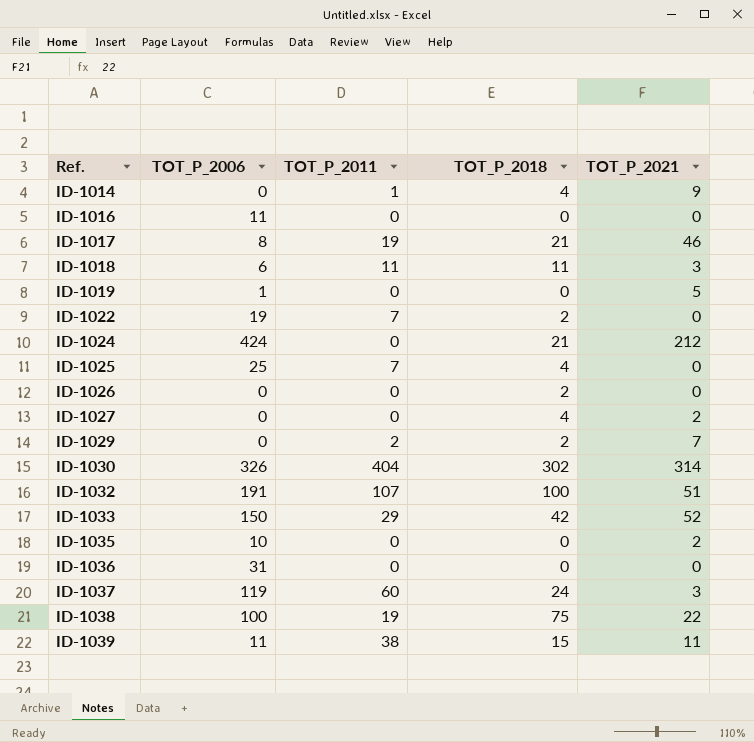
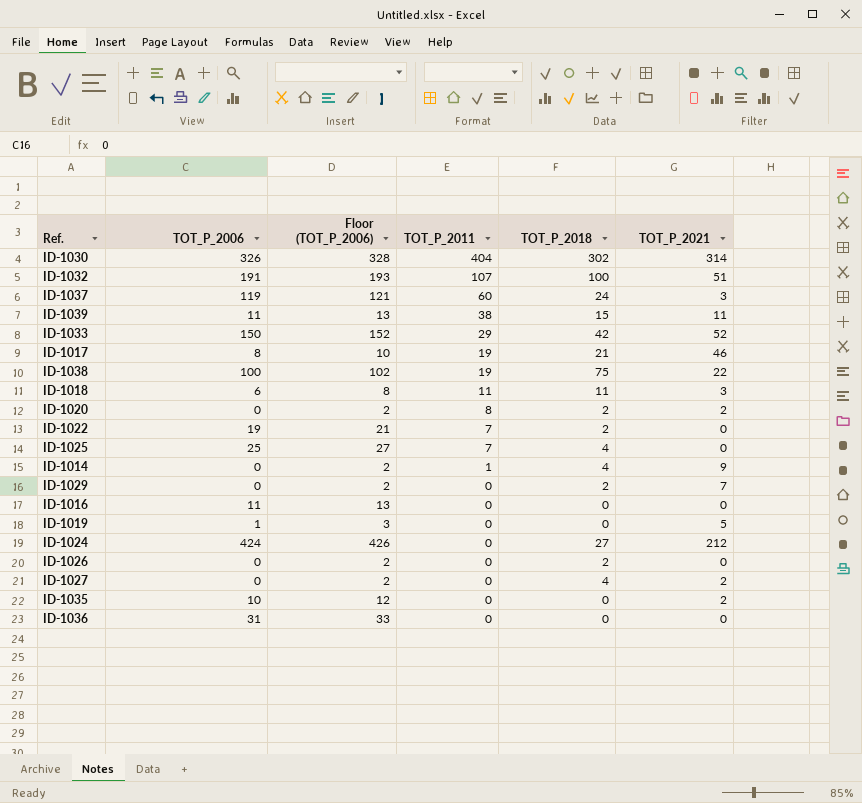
row order: Ref. ascending -> TOT_P_2011 descending
column Floor (TOT_P_2006) | formula: none -> [TOT_P_2006] + 2
row ID-1020: none -> 0 | 2 | 8 | 2 | 2
ID-1029 | TOT_P_2011: 2 -> 0
ID-1024 | TOT_P_2018: 21 -> 27

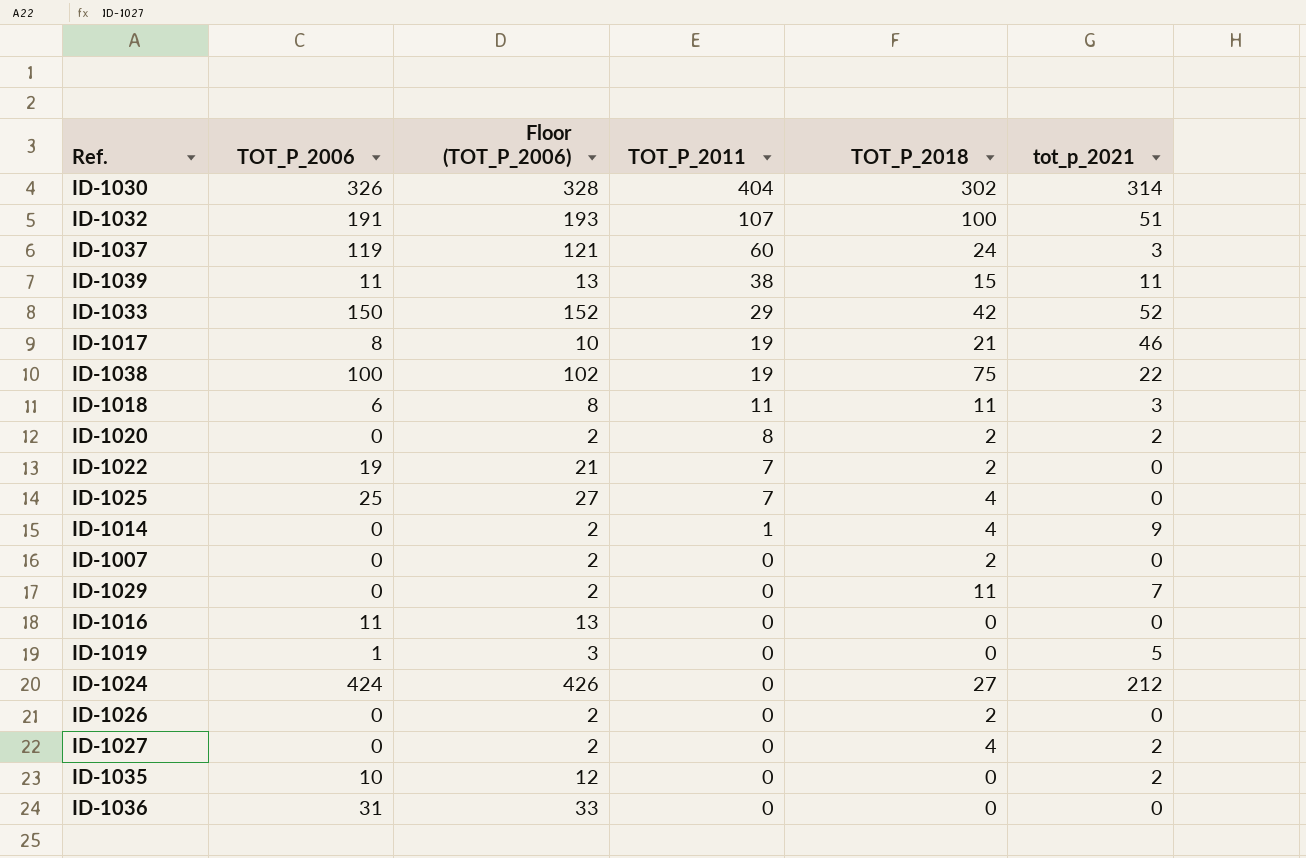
column name: TOT_P_2021 -> tot_p_2021
row ID-1007: none -> 0 | 2 | 0 | 2 | 0
ID-1029 | TOT_P_2018: 2 -> 11

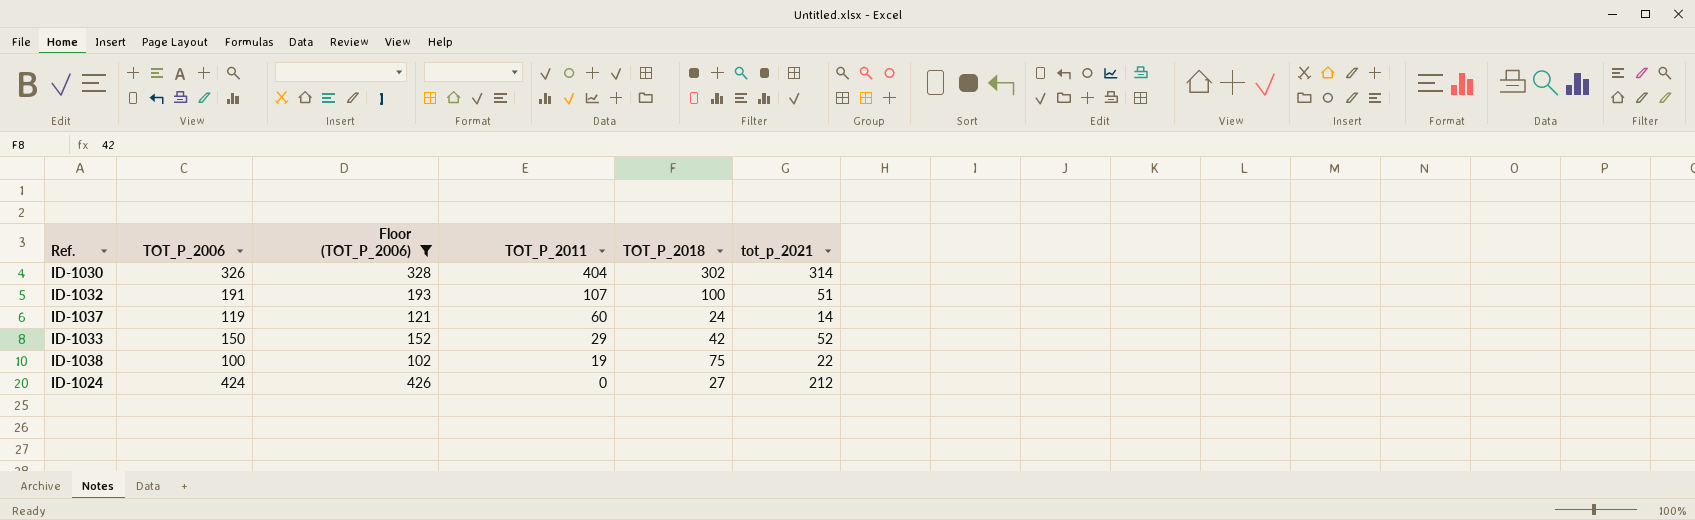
filter: none -> Floor (TOT_P_2006) >= 102
ID-1037 | tot_p_2021: 3 -> 14

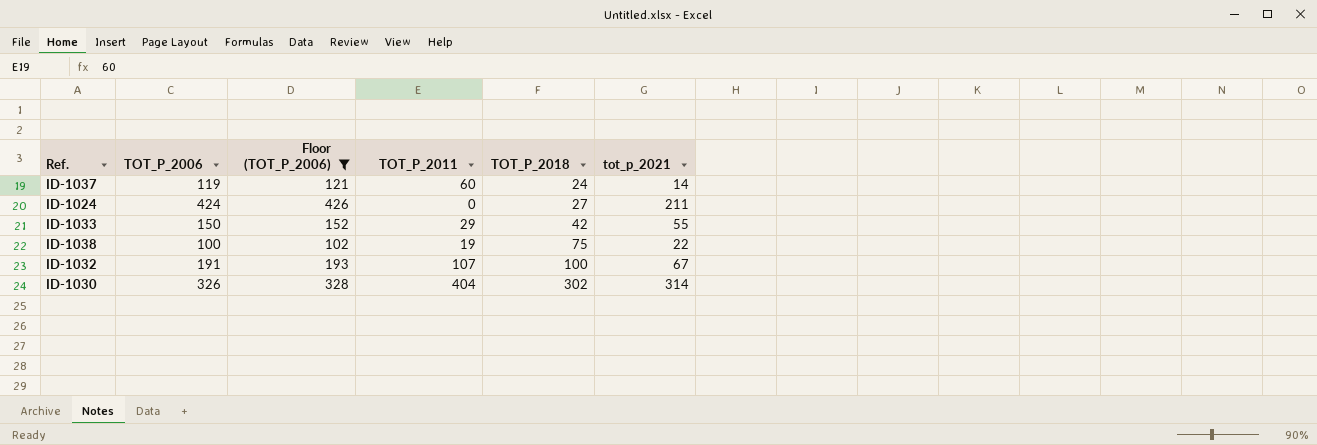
row order: TOT_P_2011 descending -> TOT_P_2018 ascending
ID-1024 | tot_p_2021: 212 -> 211
ID-1033 | tot_p_2021: 52 -> 55
ID-1032 | tot_p_2021: 51 -> 67

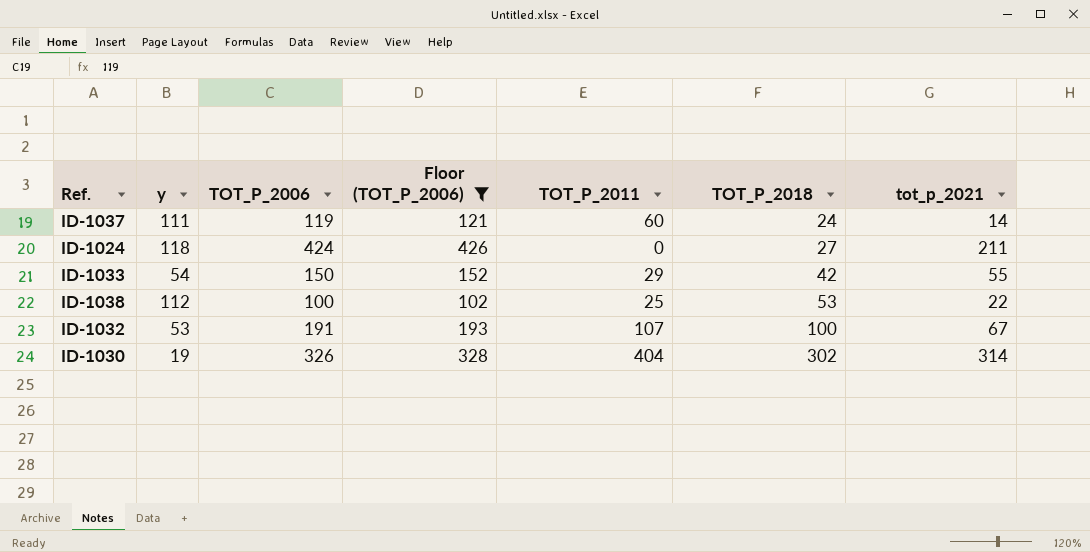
column y | position: none -> 2
ID-1038 | TOT_P_2011: 19 -> 25
ID-1038 | TOT_P_2018: 75 -> 53

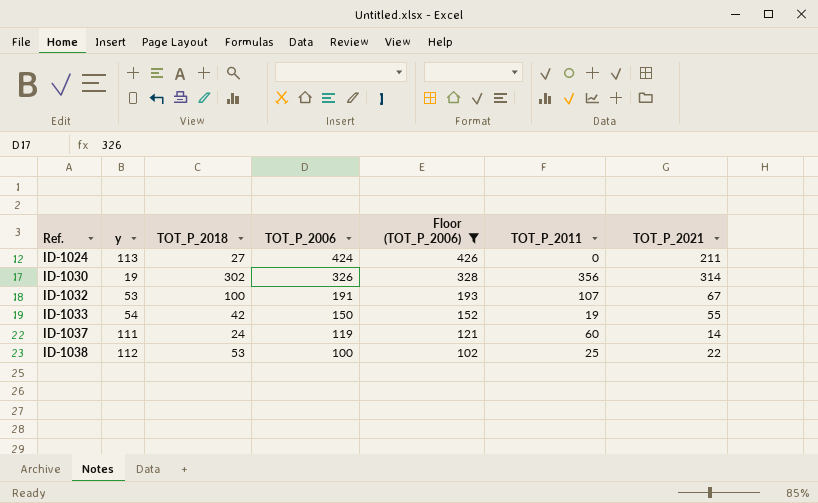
row order: TOT_P_2018 ascending -> Ref. ascending
column TOT_P_2018 | position: 6 -> 3
column name: tot_p_2021 -> TOT_P_2021
ID-1024 | y: 118 -> 113
ID-1030 | TOT_P_2011: 404 -> 356
ID-1033 | TOT_P_2011: 29 -> 19

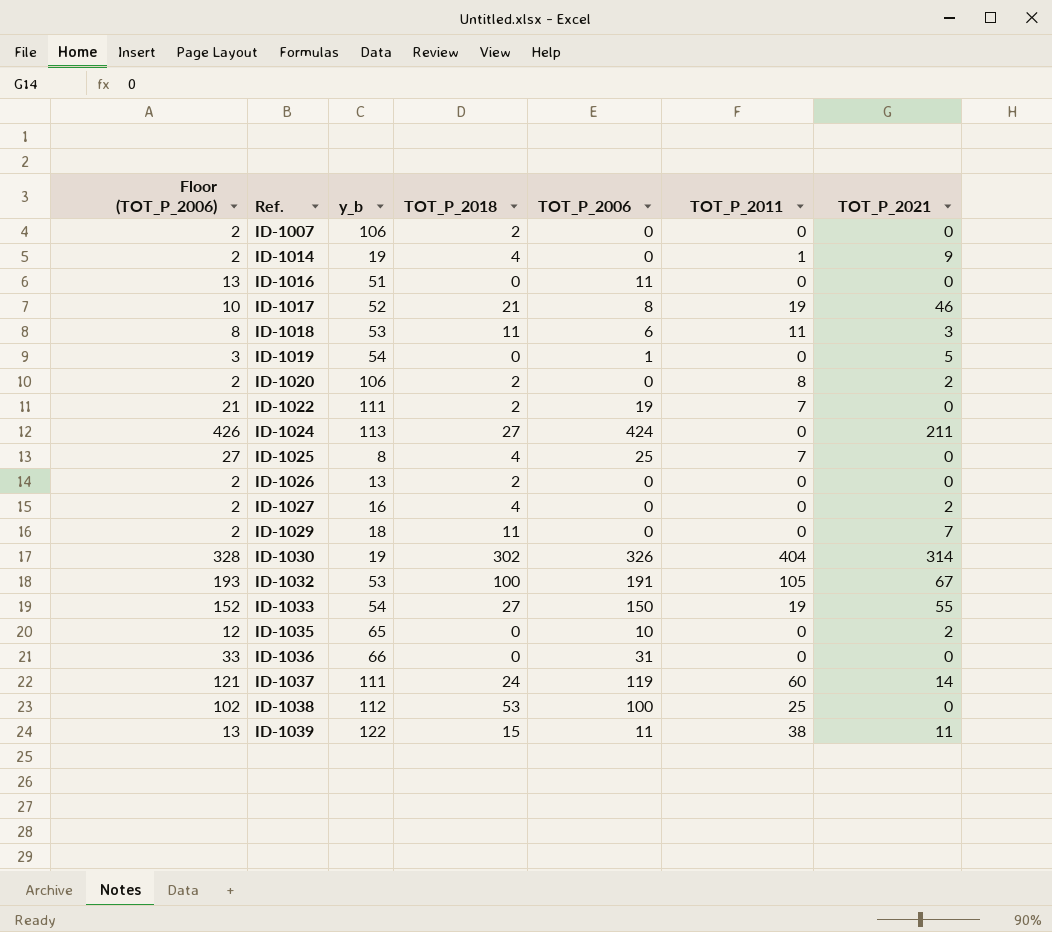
filter: Floor (TOT_P_2006) >= 102 -> none
column Floor (TOT_P_2006) | position: 5 -> 1
column name: y -> y_b
ID-1030 | TOT_P_2011: 356 -> 404
ID-1032 | TOT_P_2011: 107 -> 105
ID-1033 | TOT_P_2018: 42 -> 27
ID-1038 | TOT_P_2021: 22 -> 0

